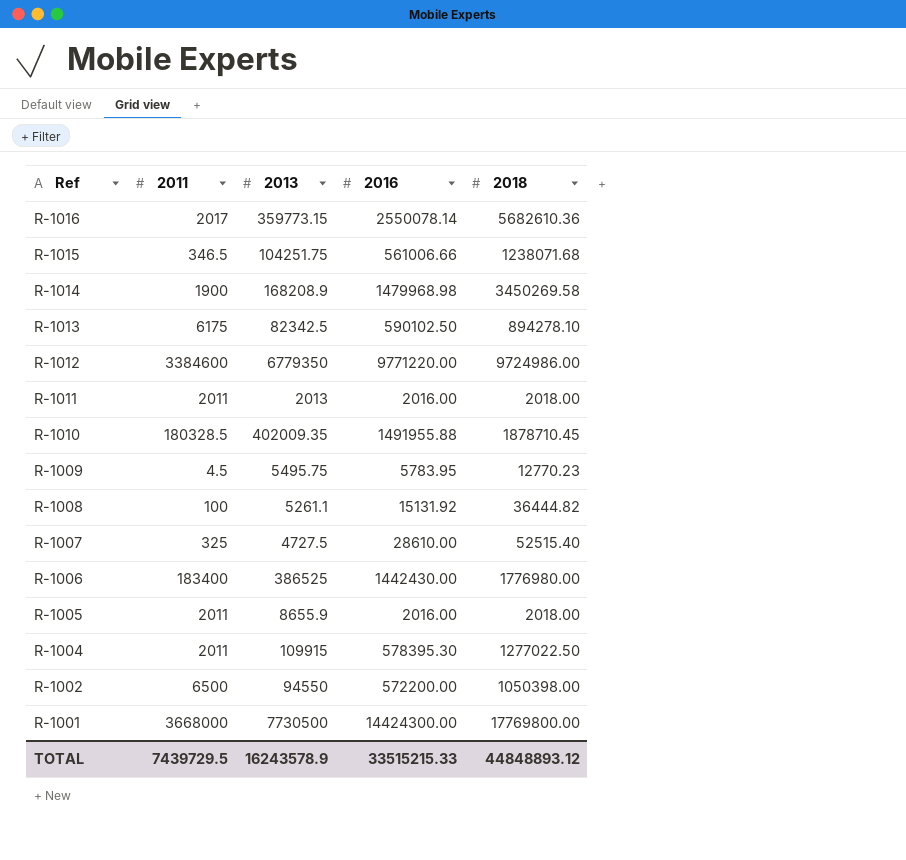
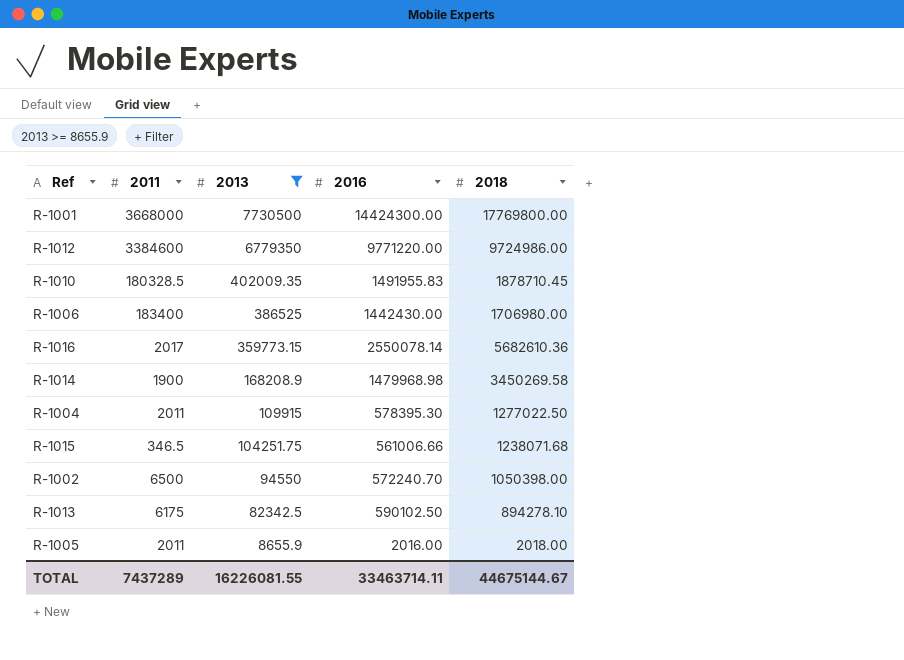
filter: none -> 2013 >= 8655.9
row order: Ref descending -> 2013 descending
R-1010 | 2016: 1491955.88 -> 1491955.83
R-1006 | 2018: 1776980.00 -> 1706980.00
R-1002 | 2016: 572200.00 -> 572240.70
TOTAL | 2011: 7439729.5 -> 7437289
TOTAL | 2013: 16243578.9 -> 16226081.55
TOTAL | 2016: 33515215.33 -> 33463714.11
TOTAL | 2018: 44848893.12 -> 44675144.67

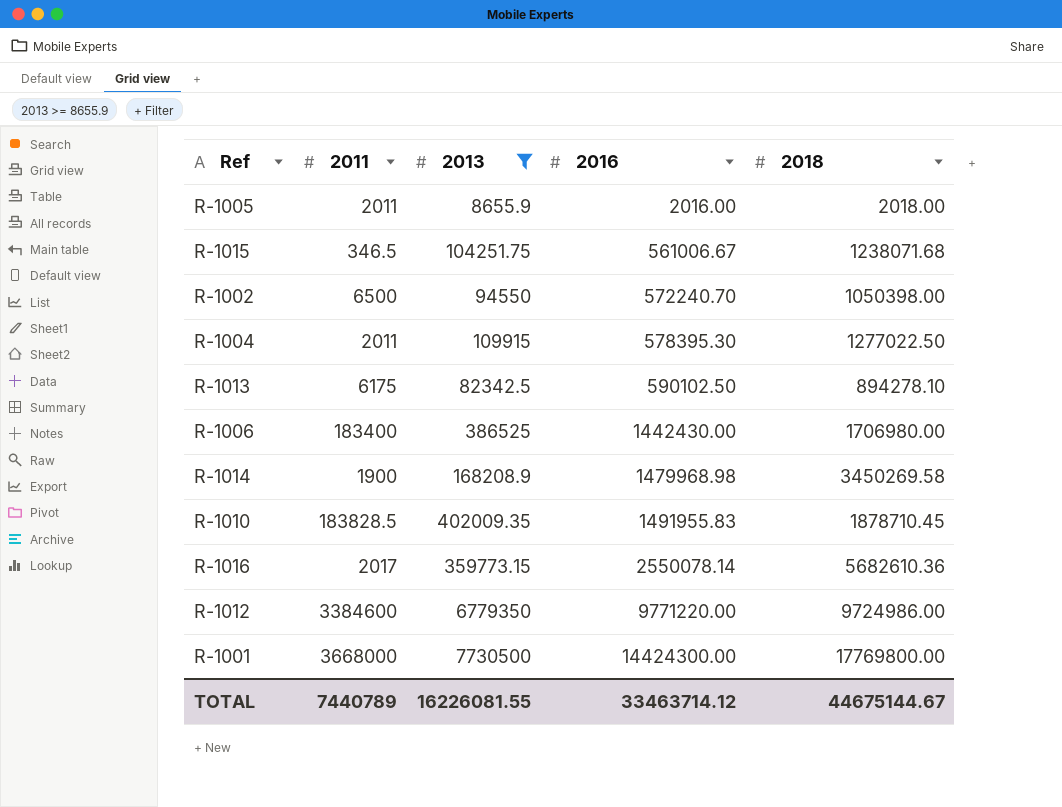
row order: 2013 descending -> 2016 ascending
R-1015 | 2016: 561006.66 -> 561006.67
R-1010 | 2011: 180328.5 -> 183828.5
TOTAL | 2011: 7437289 -> 7440789
TOTAL | 2016: 33463714.11 -> 33463714.12

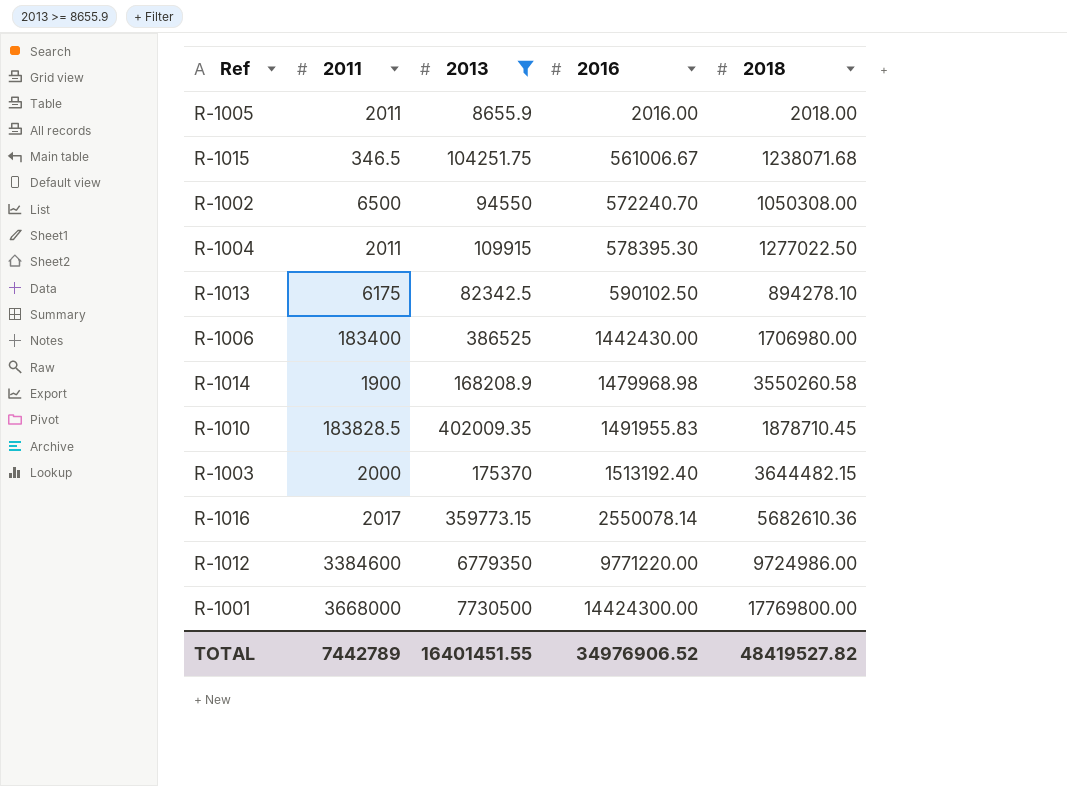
R-1002 | 2018: 1050398.00 -> 1050308.00
R-1014 | 2018: 3450269.58 -> 3550260.58
row R-1003: none -> 2000 | 175370 | 1513192.40 | 3644482.15
TOTAL | 2011: 7440789 -> 7442789
TOTAL | 2013: 16226081.55 -> 16401451.55
TOTAL | 2016: 33463714.12 -> 34976906.52
TOTAL | 2018: 44675144.67 -> 48419527.82

